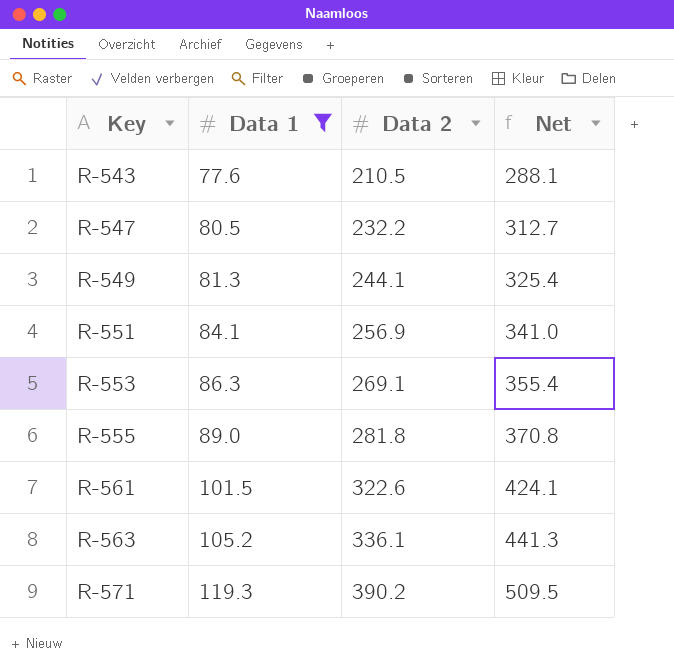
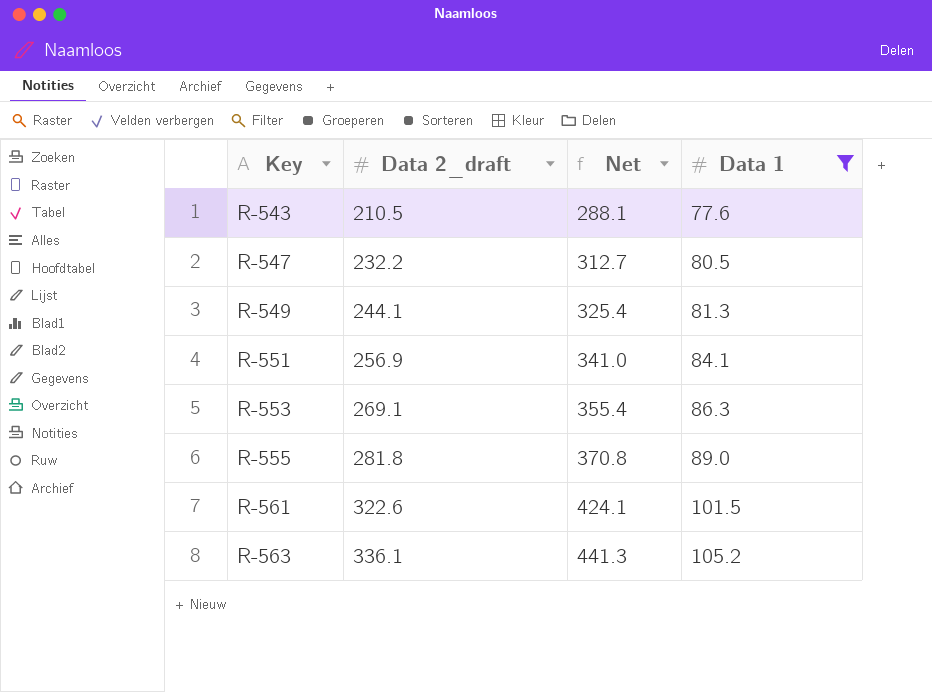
column name: Data 2 -> Data 2_draft
column Data 1 | position: 2 -> 4
row R-571: 119.3 | 390.2 | 509.5 -> none

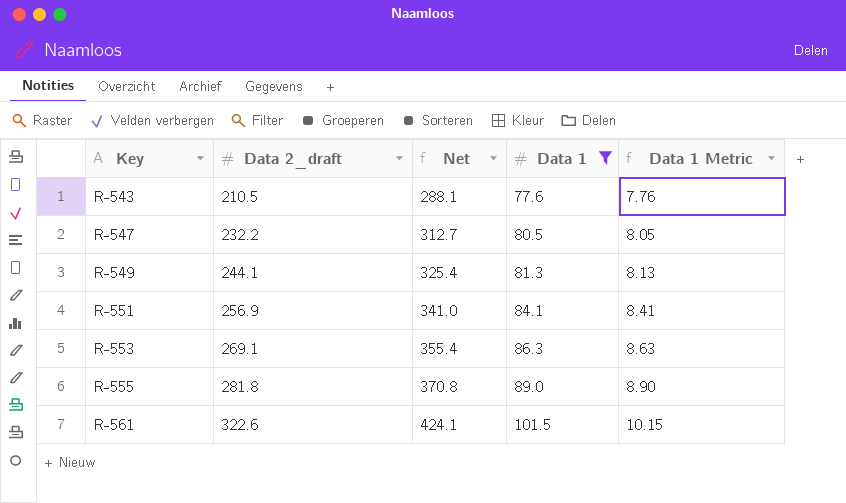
column Data 1 Metric | formula: none -> [Data 1] * 0.1
row R-563: 336.1 | 441.3 | 105.2 -> none

